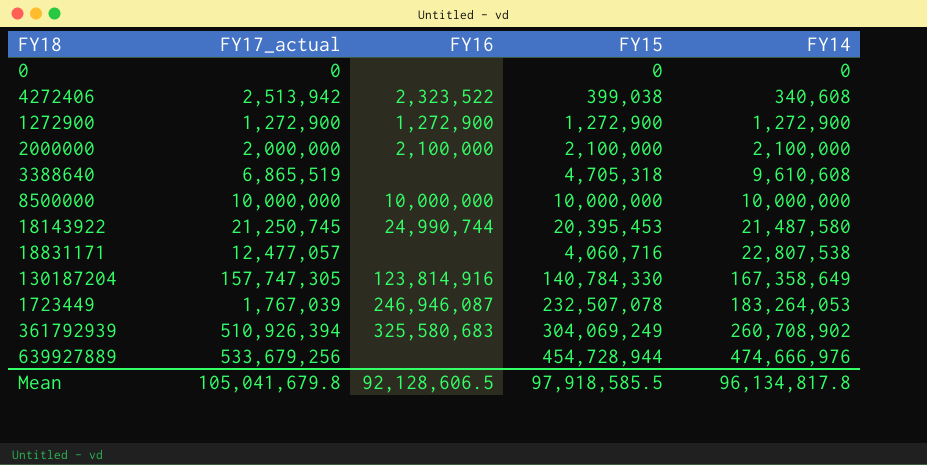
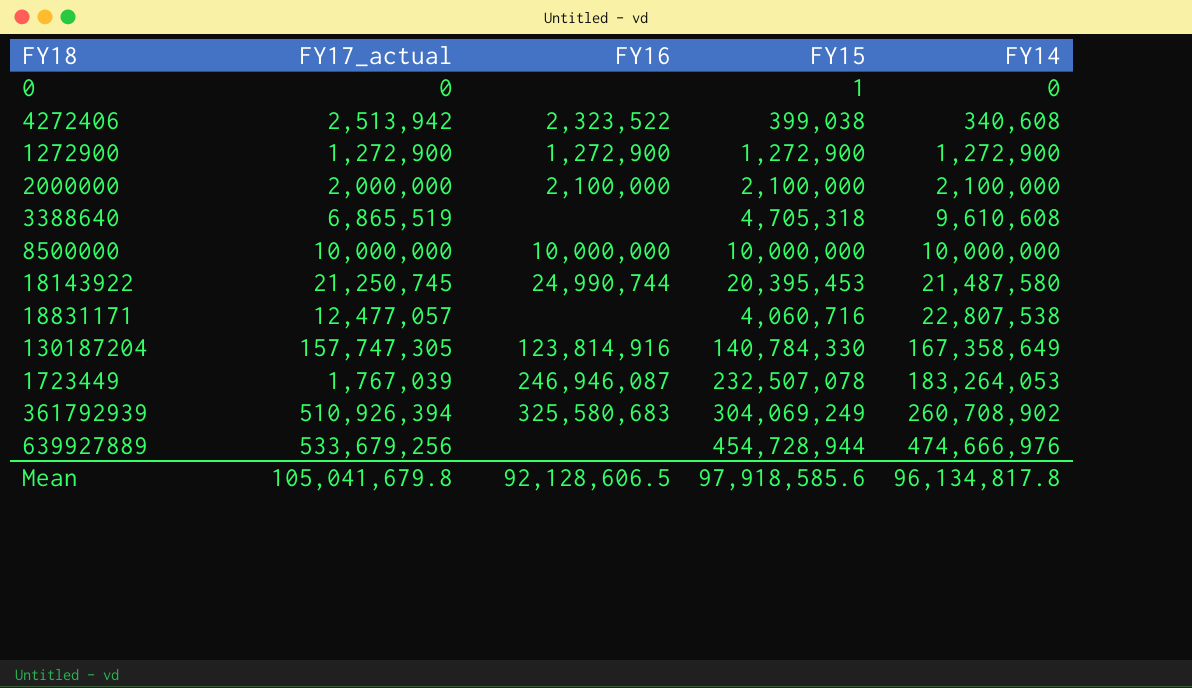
0 | FY15: 0 -> 1
Mean | FY15: 97,918,585.5 -> 97,918,585.6

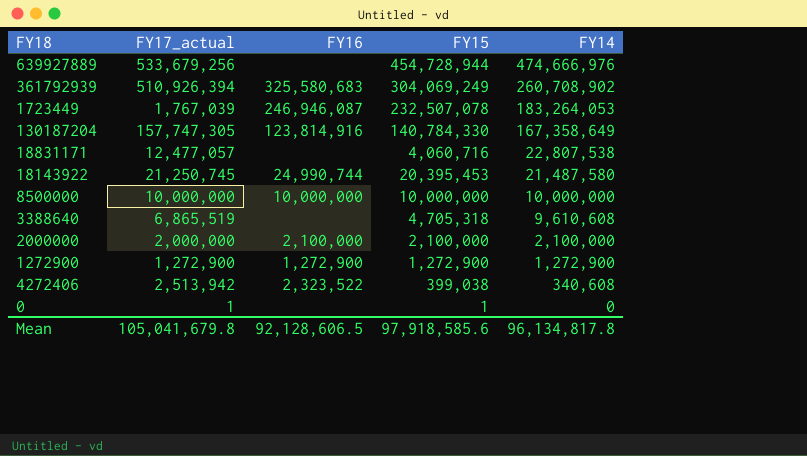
row order: FY14 ascending -> FY14 descending
0 | FY17_actual: 0 -> 1

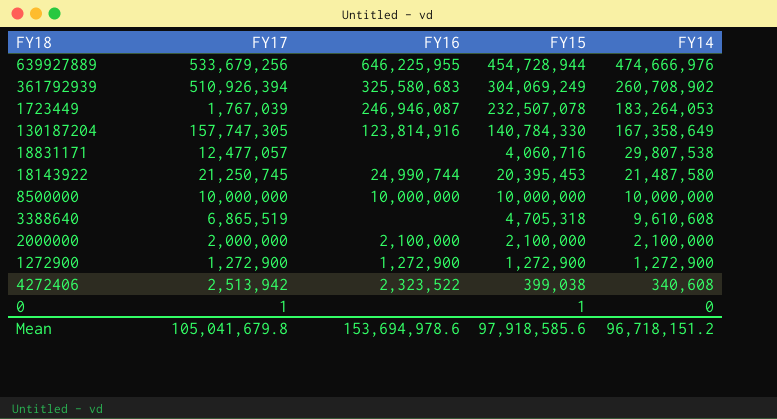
column name: FY17_actual -> FY17
639927889 | FY16: none -> 646,225,955
18831171 | FY14: 22,807,538 -> 29,807,538
Mean | FY16: 92,128,606.5 -> 153,694,978.6
Mean | FY14: 96,134,817.8 -> 96,718,151.2

